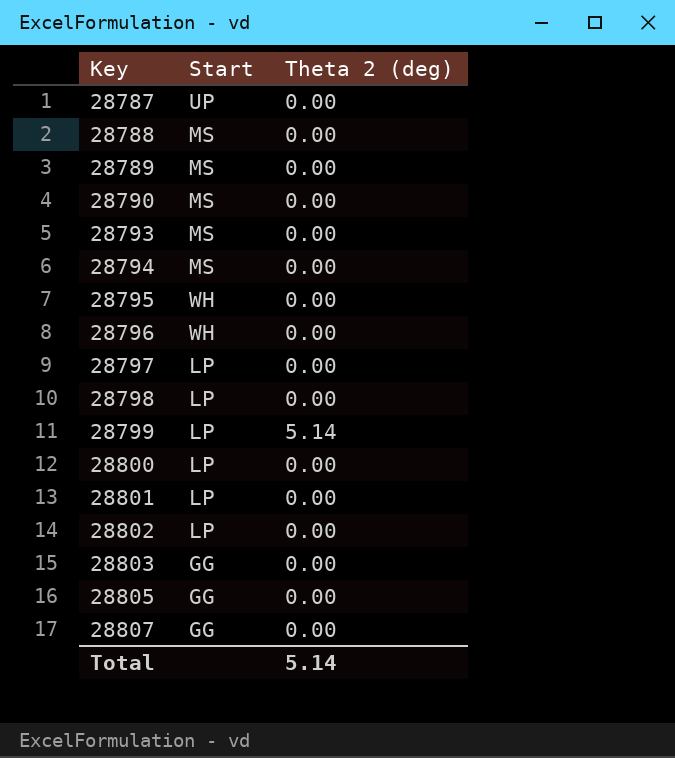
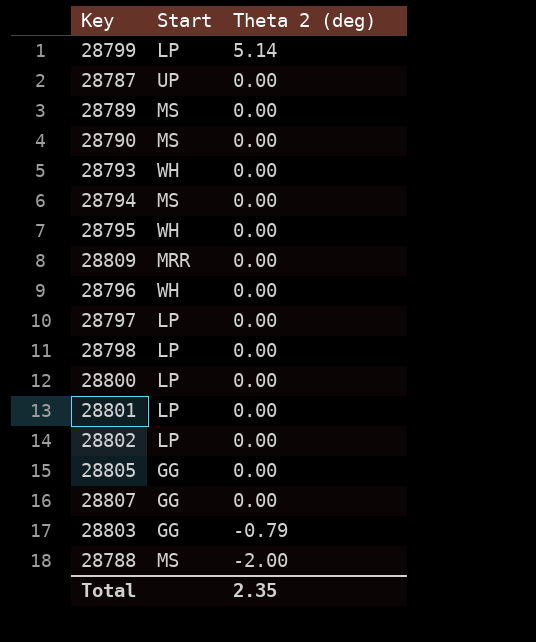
row order: Key ascending -> Theta 2 (deg) descending
28793 | Start: MS -> WH
row 28809: none -> MRR | 0.00
28803 | Theta 2 (deg): 0.00 -> -0.79
28788 | Theta 2 (deg): 0.00 -> -2.00
Total | Theta 2 (deg): 5.14 -> 2.35

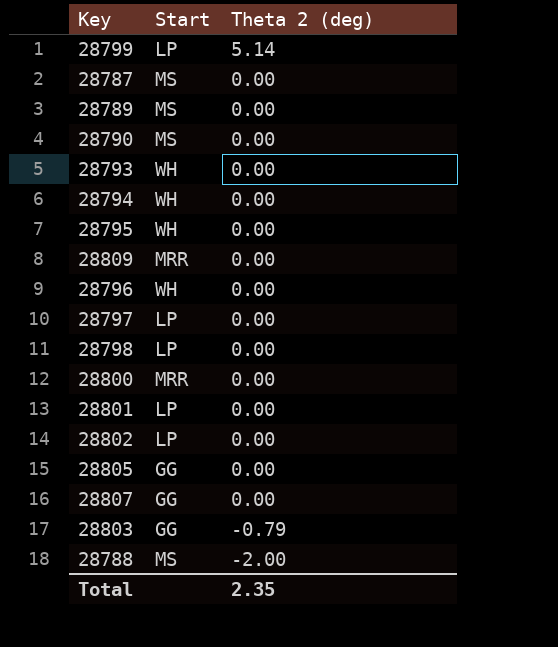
28787 | Start: UP -> MS
28794 | Start: MS -> WH
28800 | Start: LP -> MRR

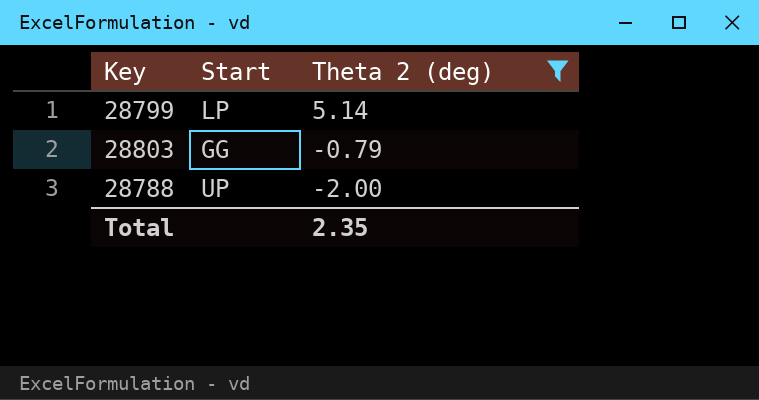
filter: none -> Theta 2 (deg) != 0.00
28788 | Start: MS -> UP

